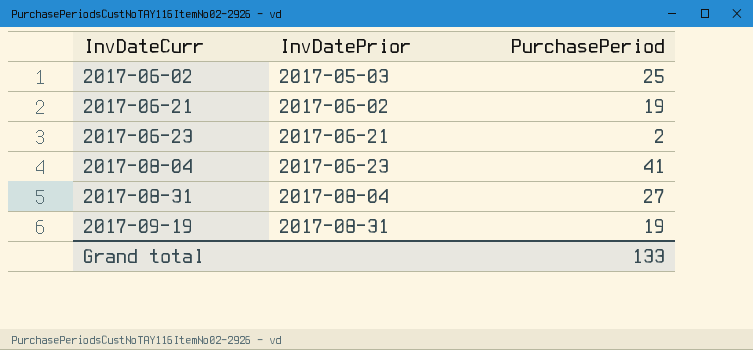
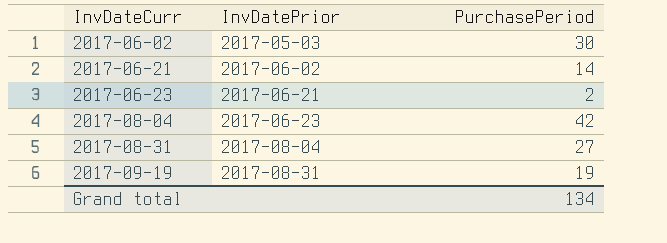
2017-06-02 | PurchasePeriod: 25 -> 30
2017-06-21 | PurchasePeriod: 19 -> 14
2017-08-04 | PurchasePeriod: 41 -> 42
Grand total | PurchasePeriod: 133 -> 134

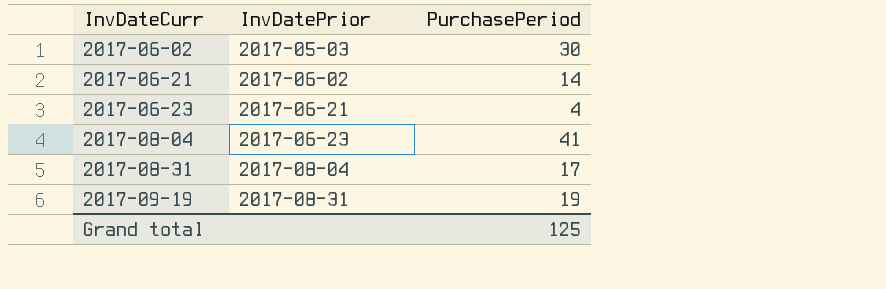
2017-06-23 | PurchasePeriod: 2 -> 4
2017-08-04 | PurchasePeriod: 42 -> 41
2017-08-31 | PurchasePeriod: 27 -> 17
Grand total | PurchasePeriod: 134 -> 125

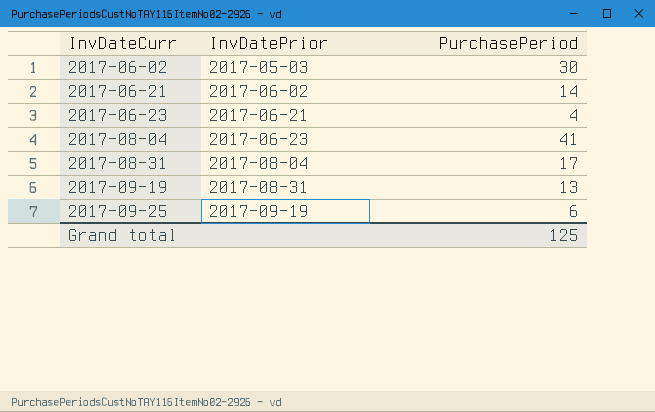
2017-09-19 | PurchasePeriod: 19 -> 13
row 2017-09-25: none -> 2017-09-19 | 6

